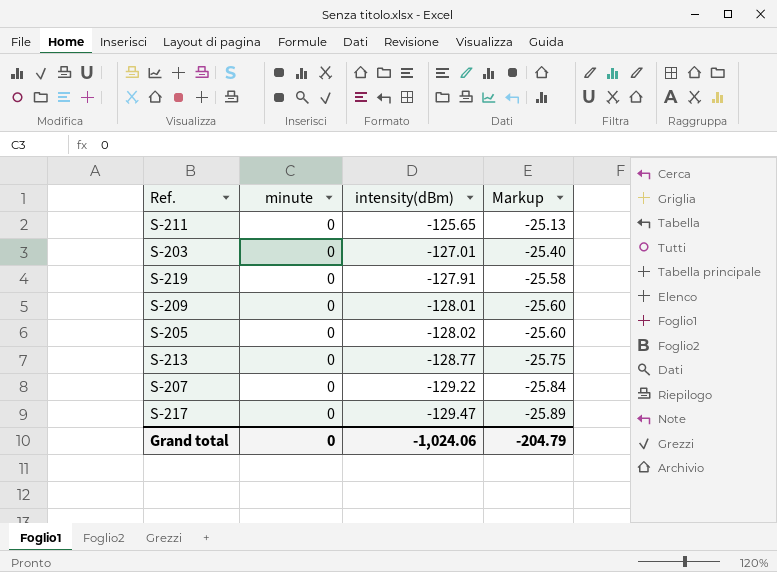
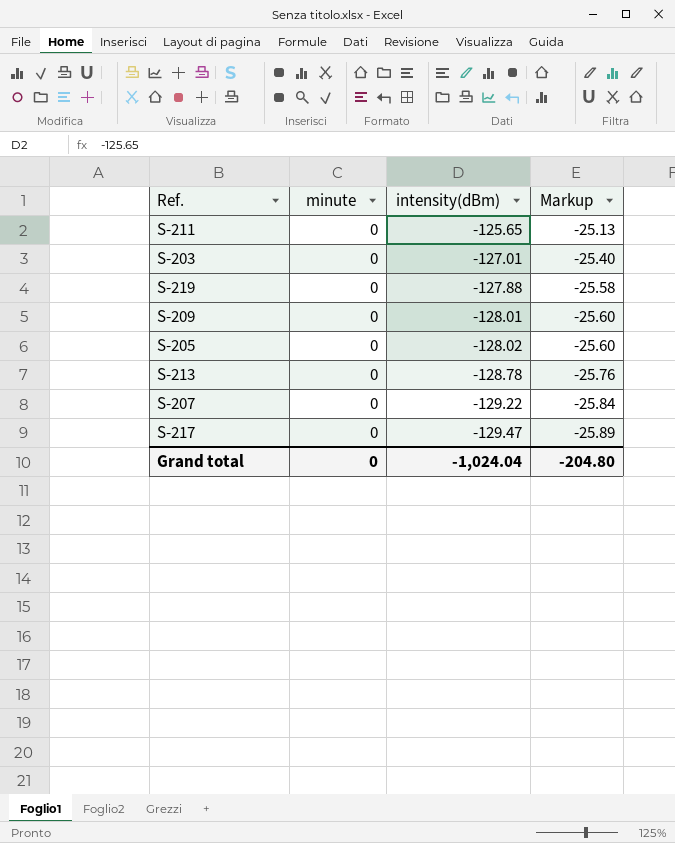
S-219 | intensity(dBm): -127.91 -> -127.88
S-213 | intensity(dBm): -128.77 -> -128.78
S-213 | Markup: -25.75 -> -25.76
Grand total | intensity(dBm): -1,024.06 -> -1,024.04
Grand total | Markup: -204.79 -> -204.80

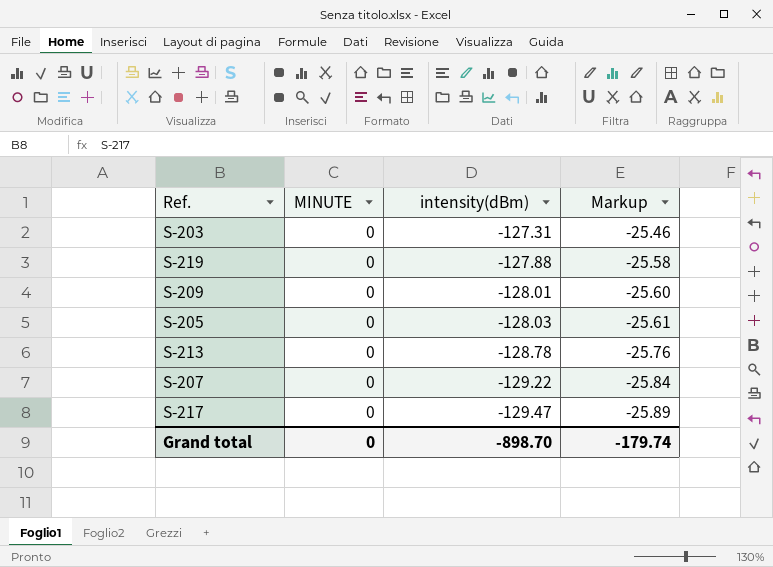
column name: minute -> MINUTE
row S-211: 0 | -125.65 | -25.13 -> none
S-203 | intensity(dBm): -127.01 -> -127.31
S-203 | Markup: -25.40 -> -25.46
S-205 | intensity(dBm): -128.02 -> -128.03
S-205 | Markup: -25.60 -> -25.61
Grand total | intensity(dBm): -1,024.04 -> -898.70
Grand total | Markup: -204.80 -> -179.74

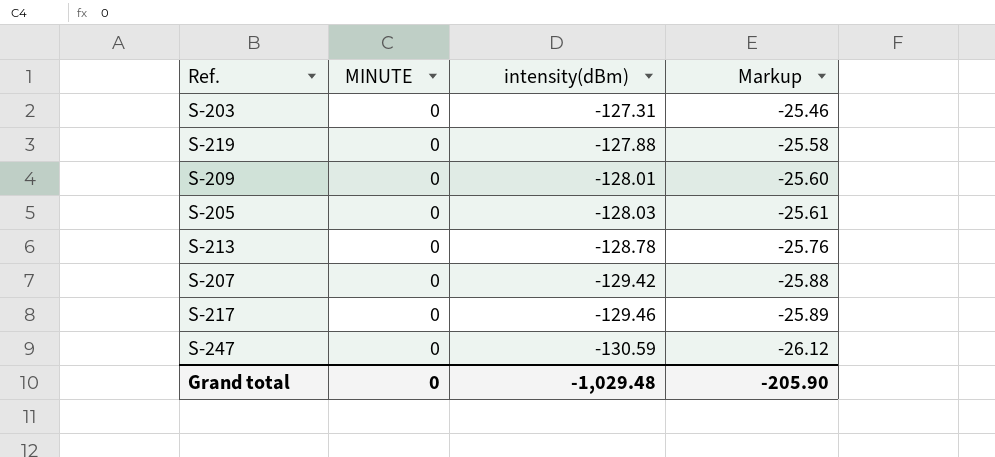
S-207 | intensity(dBm): -129.22 -> -129.42
S-207 | Markup: -25.84 -> -25.88
S-217 | intensity(dBm): -129.47 -> -129.46
row S-247: none -> 0 | -130.59 | -26.12
Grand total | intensity(dBm): -898.70 -> -1,029.48
Grand total | Markup: -179.74 -> -205.90

